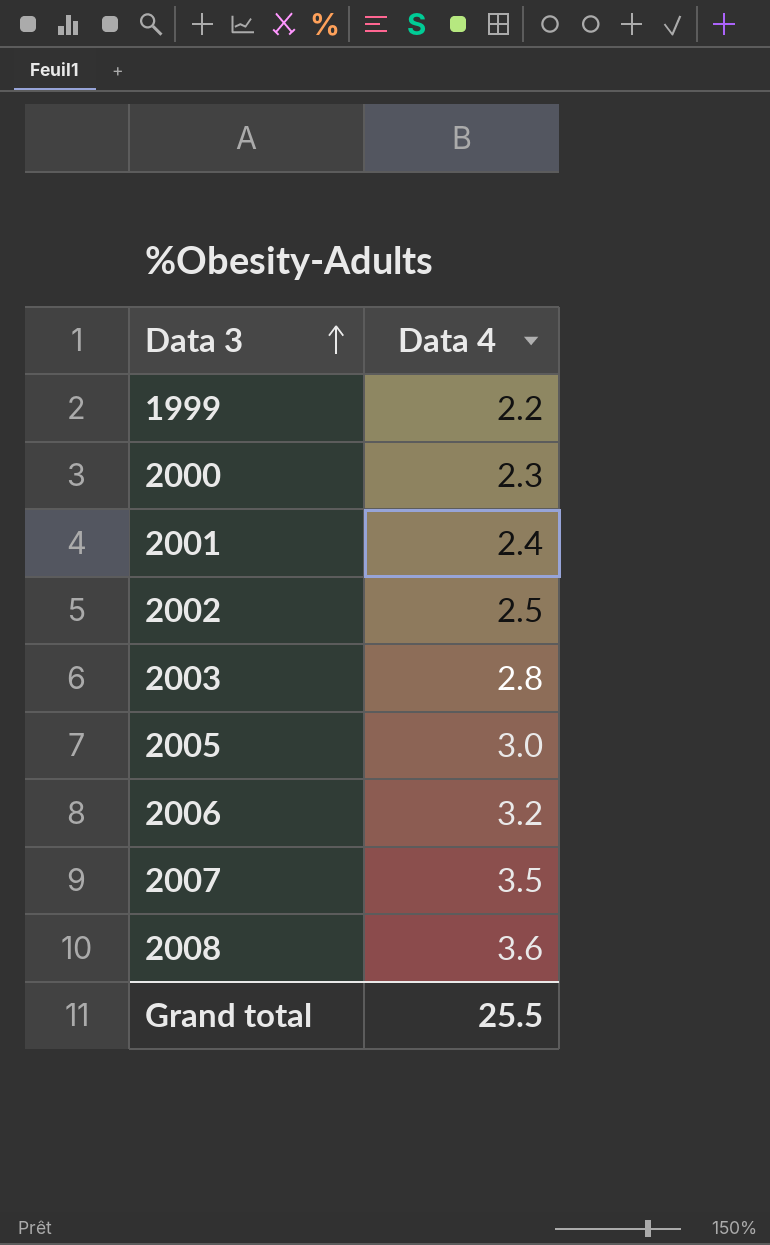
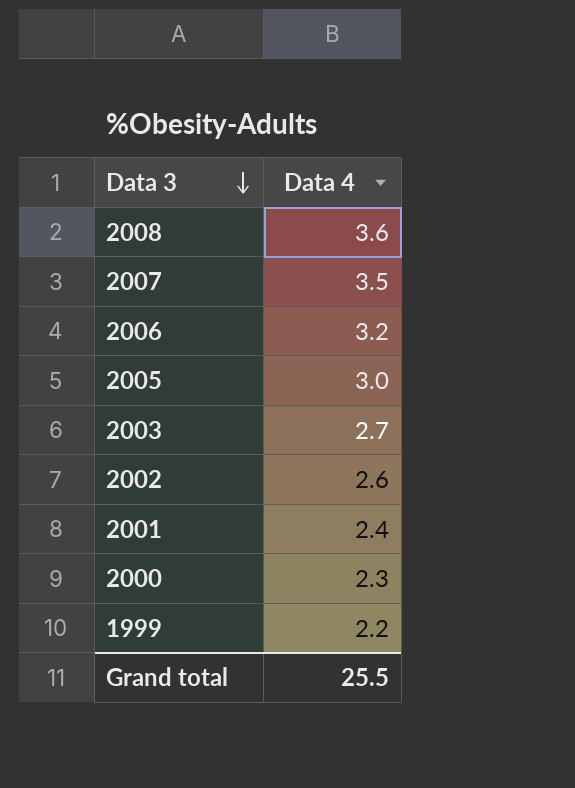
row order: Data 3 ascending -> Data 3 descending
2003 | Data 4: 2.8 -> 2.7
2002 | Data 4: 2.5 -> 2.6

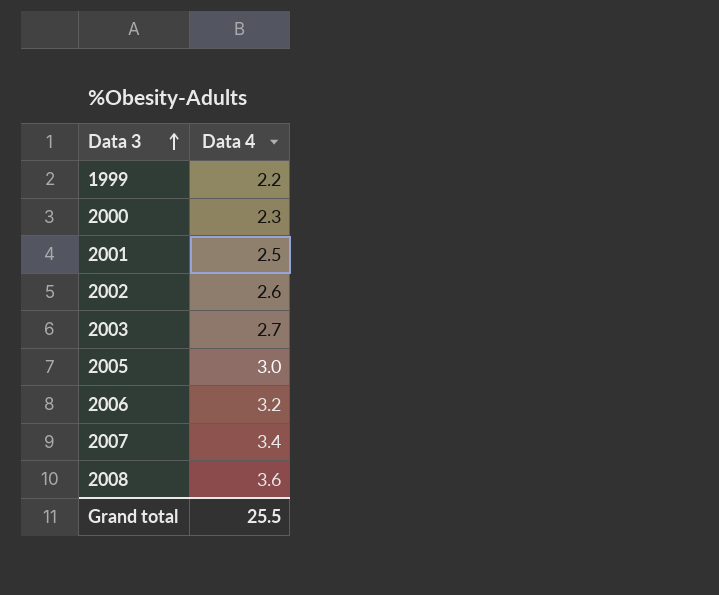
row order: Data 3 descending -> Data 3 ascending
2001 | Data 4: 2.4 -> 2.5
2007 | Data 4: 3.5 -> 3.4

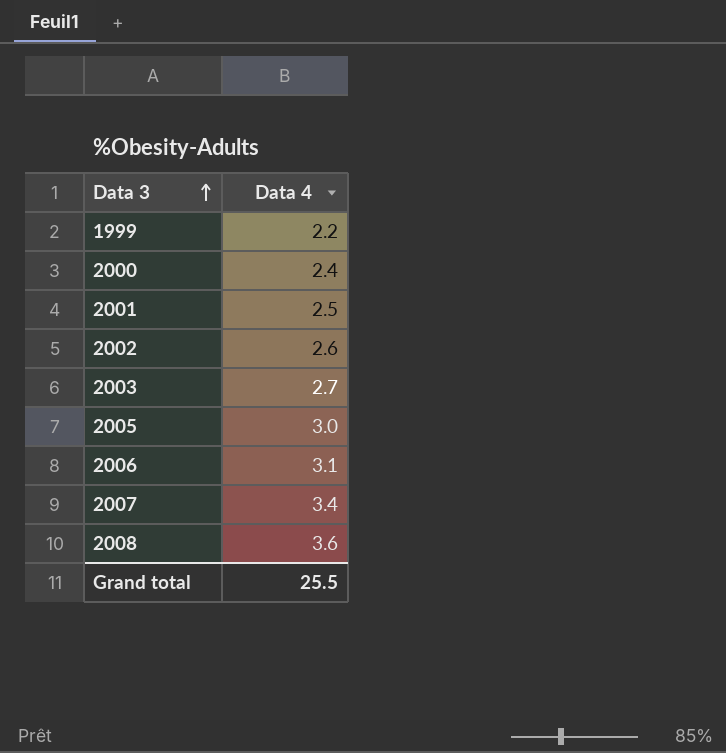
2000 | Data 4: 2.3 -> 2.4
2006 | Data 4: 3.2 -> 3.1

